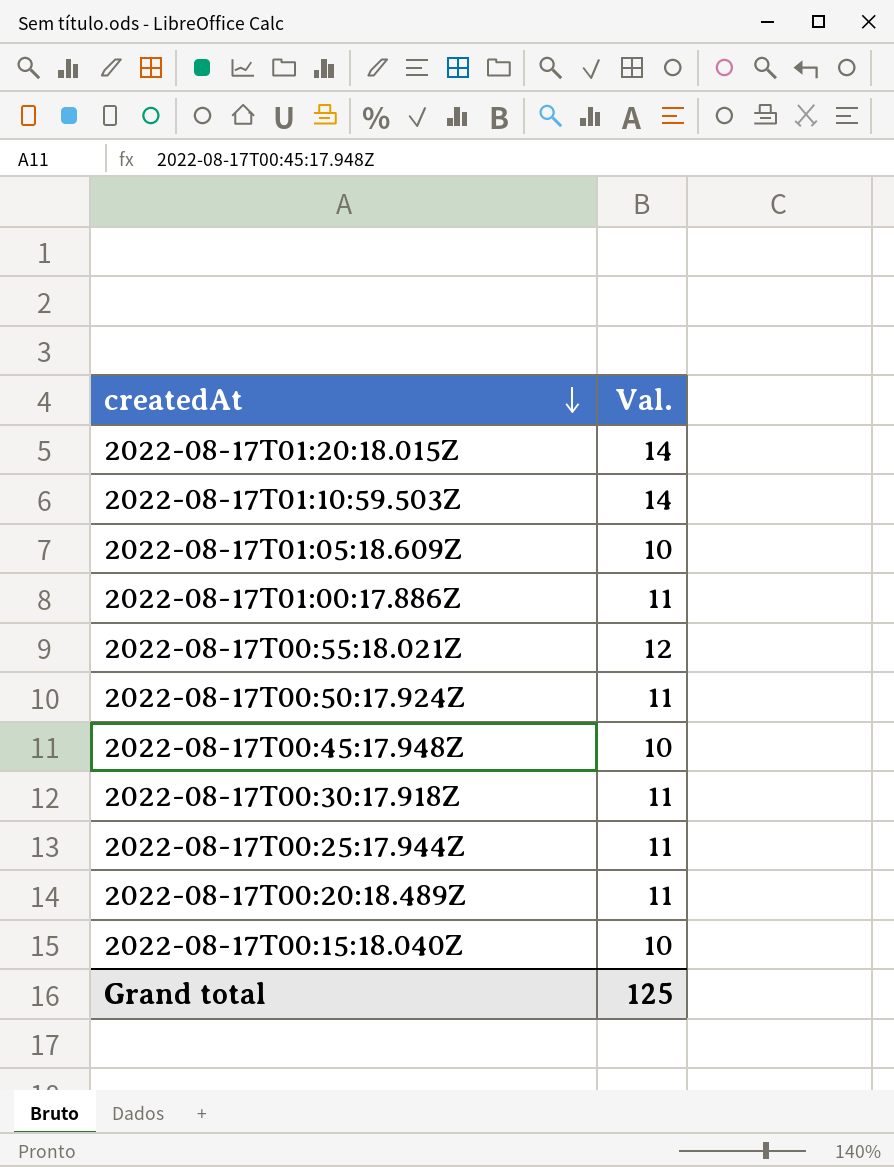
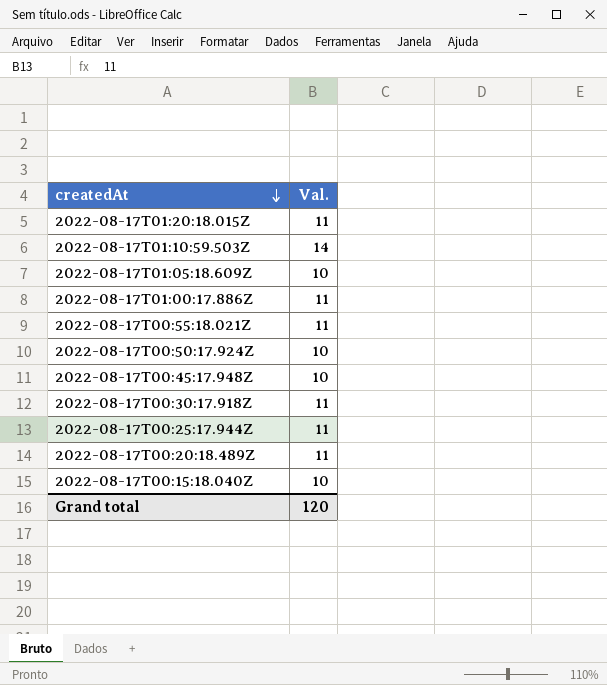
2022-08-17T01:20:18.015Z | Val.: 14 -> 11
2022-08-17T00:55:18.021Z | Val.: 12 -> 11
2022-08-17T00:50:17.924Z | Val.: 11 -> 10
Grand total | Val.: 125 -> 120

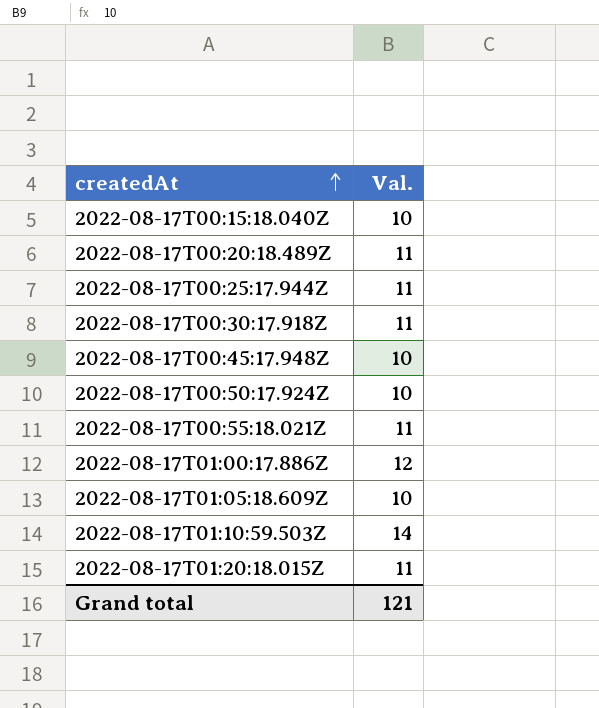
row order: createdAt descending -> createdAt ascending
2022-08-17T01:00:17.886Z | Val.: 11 -> 12
Grand total | Val.: 120 -> 121

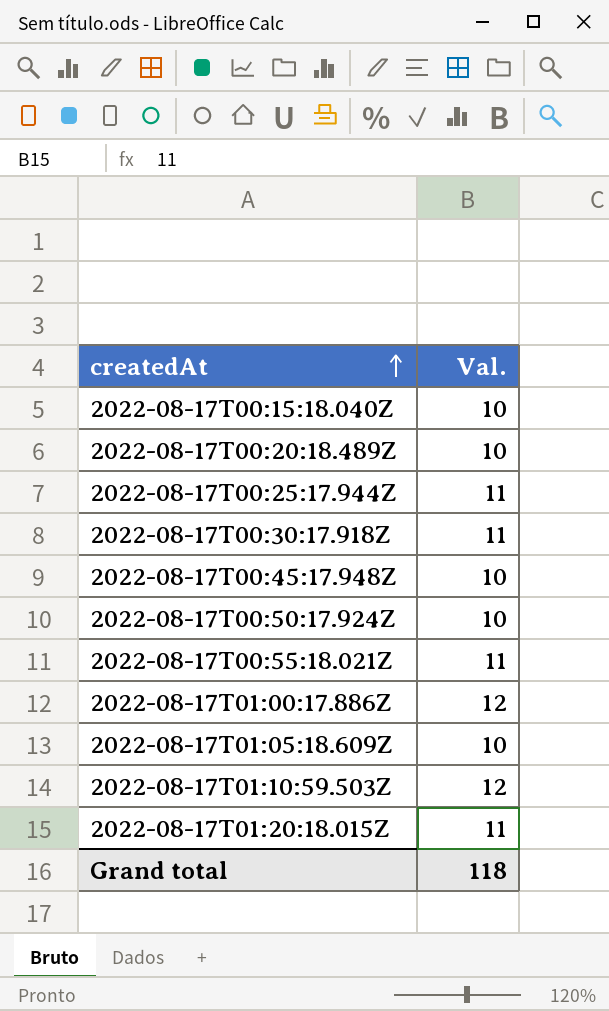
2022-08-17T00:20:18.489Z | Val.: 11 -> 10
2022-08-17T01:10:59.503Z | Val.: 14 -> 12
Grand total | Val.: 121 -> 118

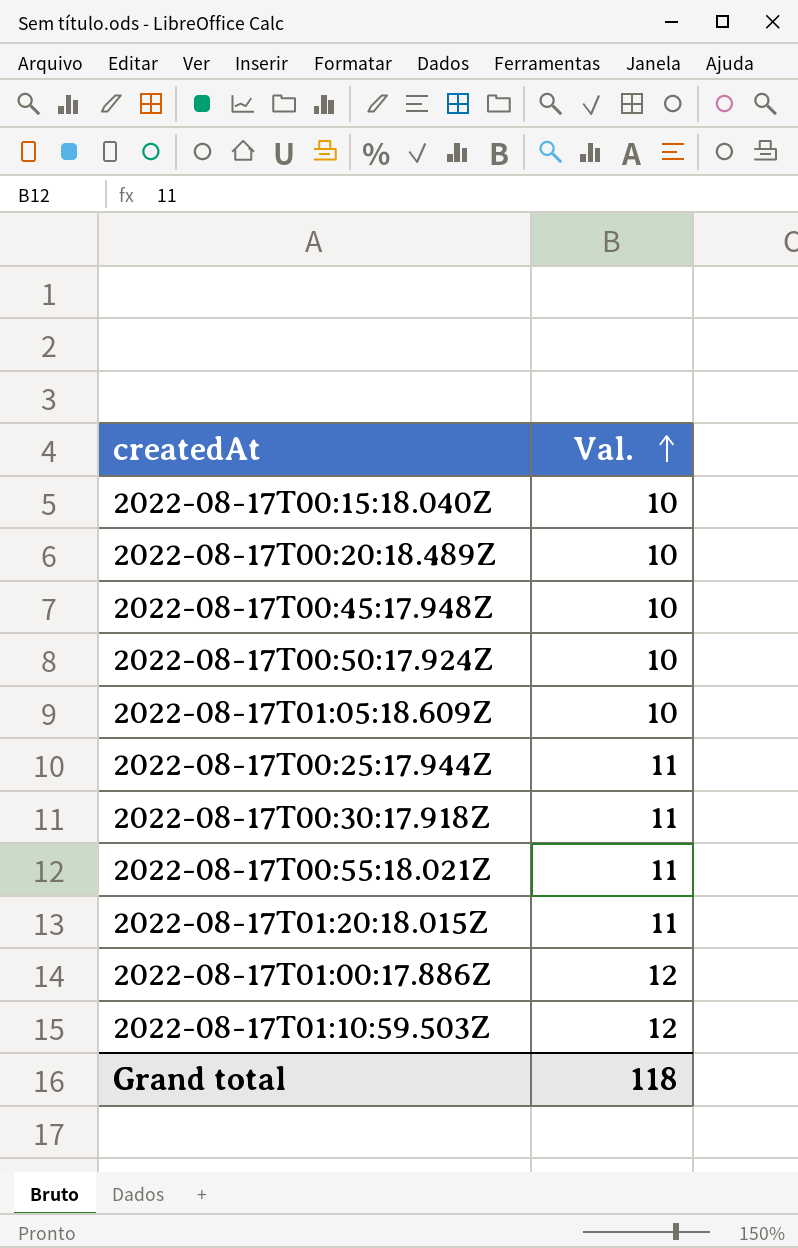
row order: createdAt ascending -> Val. ascending

